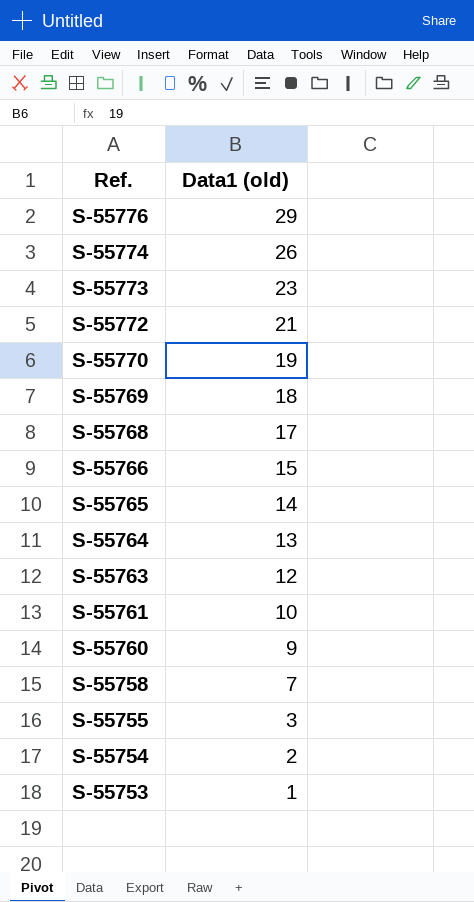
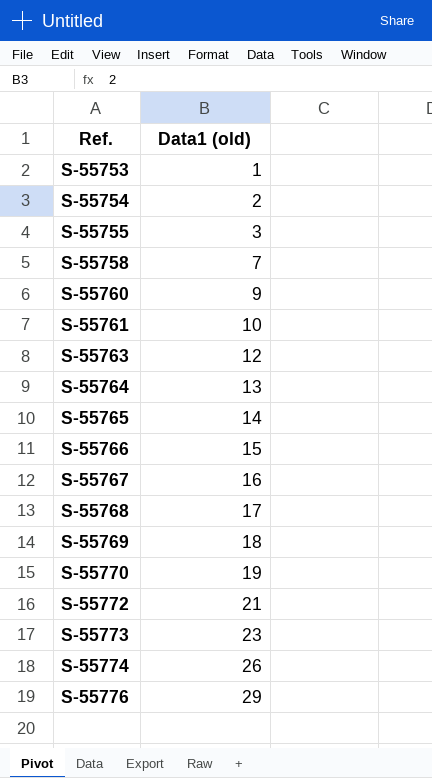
row order: Ref. descending -> Ref. ascending
row S-55767: none -> 16

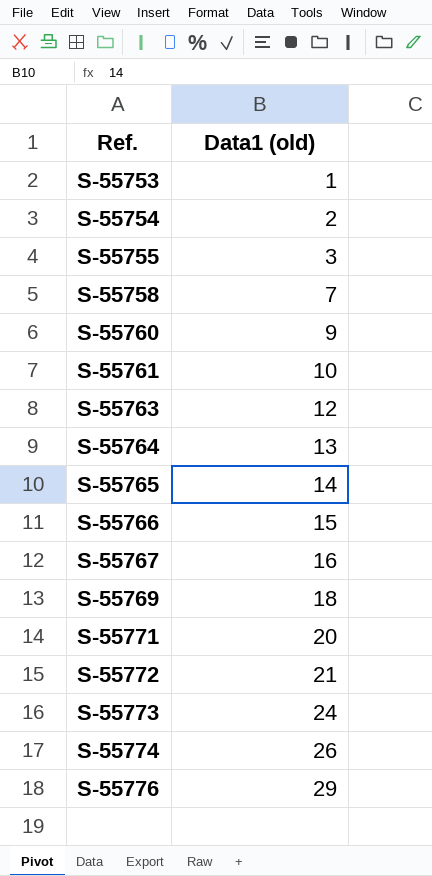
row S-55768: 17 -> none
row S-55770: 19 -> none
row S-55771: none -> 20
S-55773 | Data1 (old): 23 -> 24

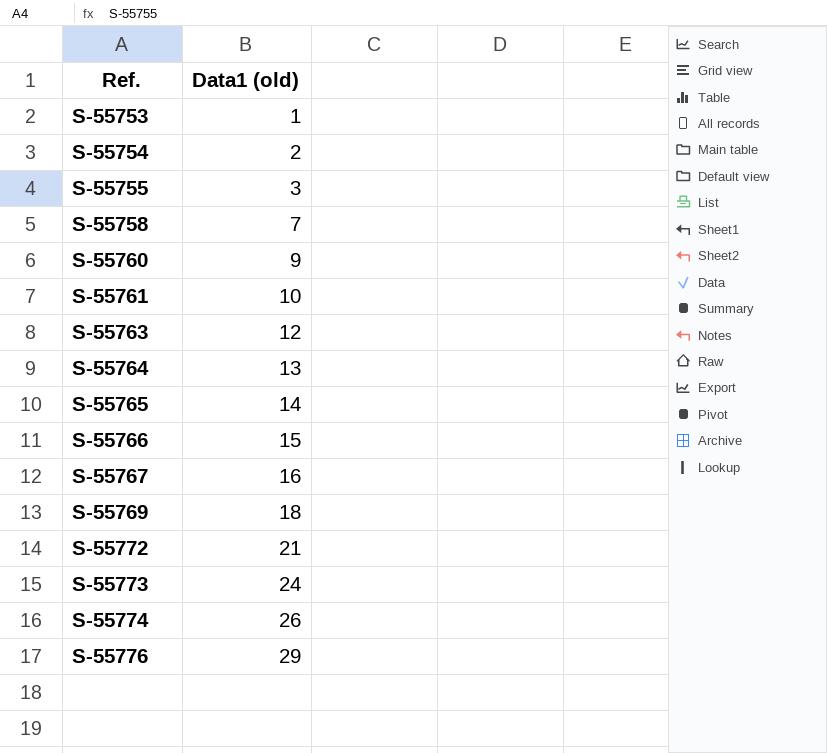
row S-55771: 20 -> none

